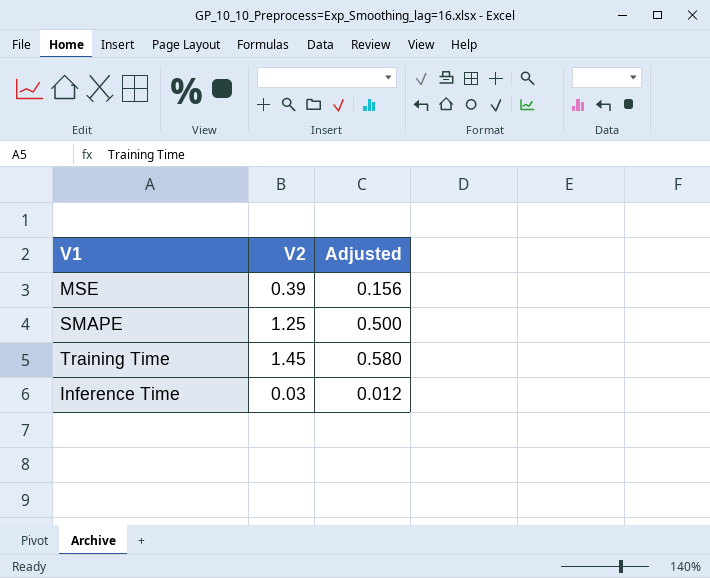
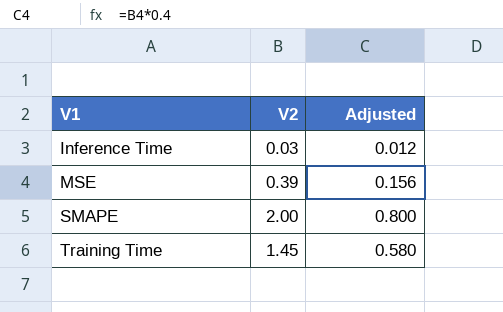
row order: none -> V1 ascending
SMAPE | V2: 1.25 -> 2.00
SMAPE | Adjusted: 0.500 -> 0.800

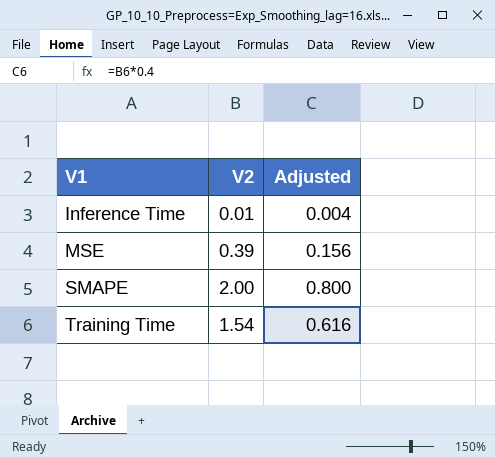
Inference Time | V2: 0.03 -> 0.01
Inference Time | Adjusted: 0.012 -> 0.004
Training Time | V2: 1.45 -> 1.54
Training Time | Adjusted: 0.580 -> 0.616

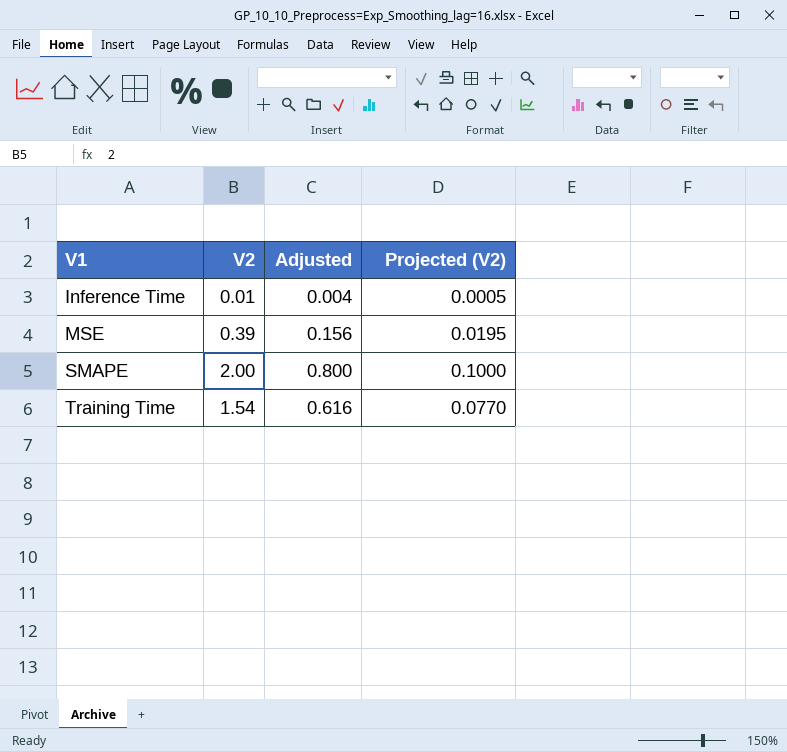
column Projected (V2) | formula: none -> [V2] * 0.05

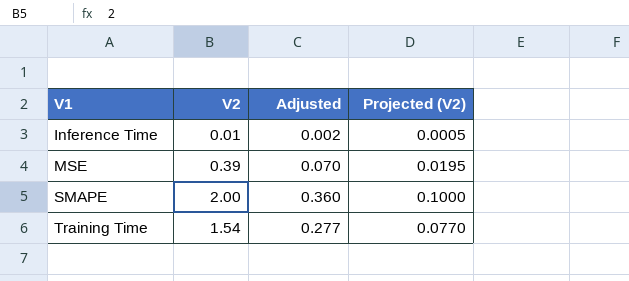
column Adjusted | formula: [V2] * 0.4 -> [V2] * 0.18

